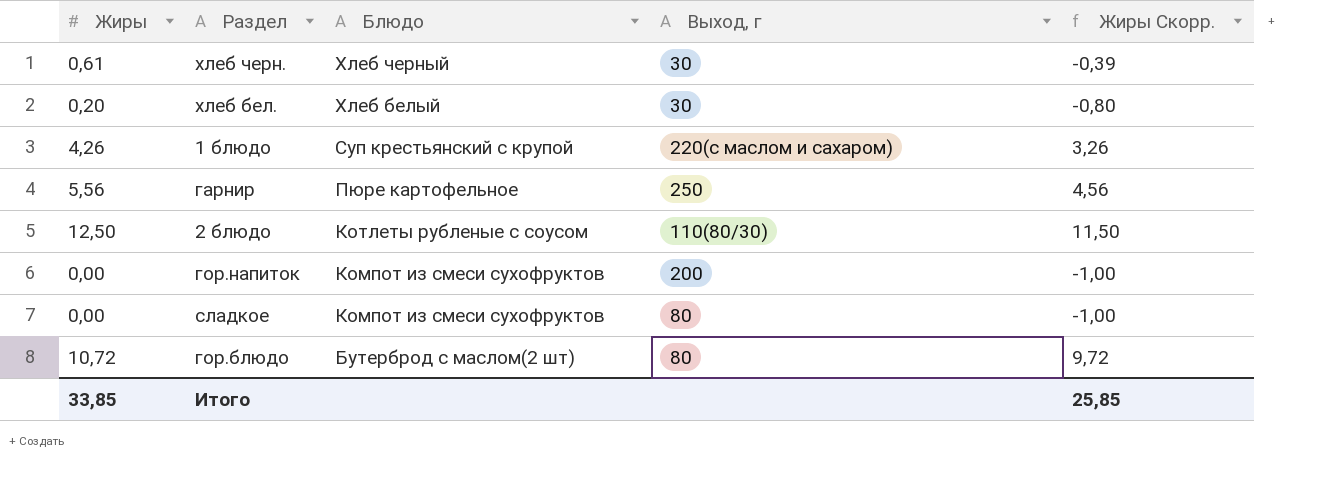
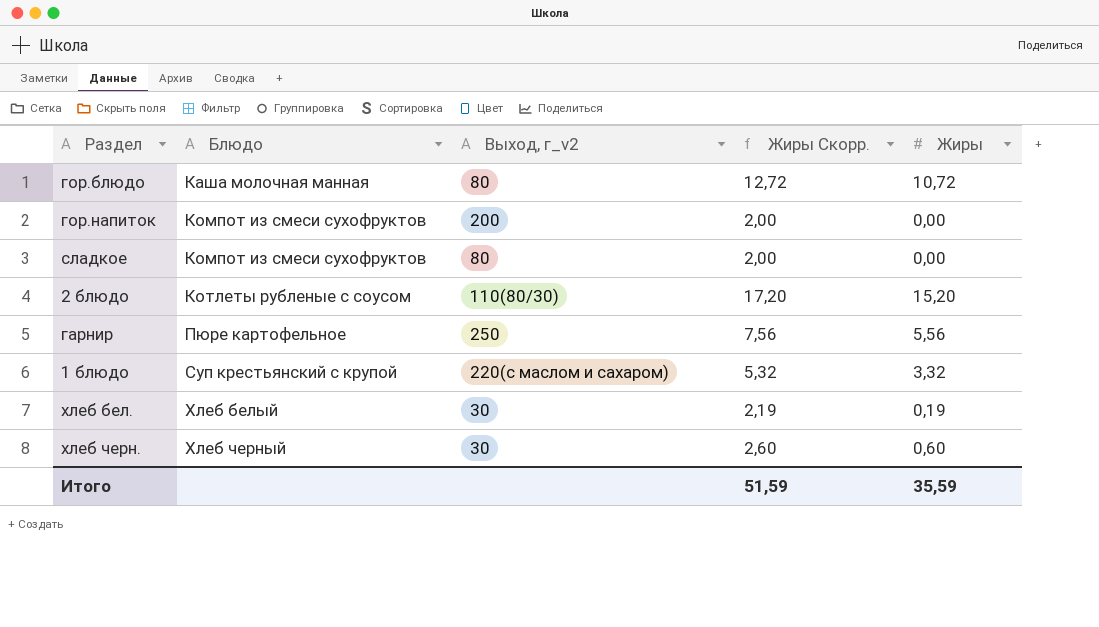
row order: Блюдо descending -> Блюдо ascending
column name: Выход, г -> Выход, г_v2
column Жиры Скорр. | formula: [Жиры] - 1 -> [Жиры] + 2
column Жиры | position: 1 -> 5
гор.блюдо | Блюдо: Бутерброд с маслом(2 шт) -> Каша молочная манная
2 блюдо | Жиры: 12,50 -> 15,20
1 блюдо | Жиры: 4,26 -> 3,32
хлеб бел. | Жиры: 0,20 -> 0,19
хлеб черн. | Жиры: 0,61 -> 0,60
Итого | Жиры Скорр.: 25,85 -> 51,59
Итого | Жиры: 33,85 -> 35,59

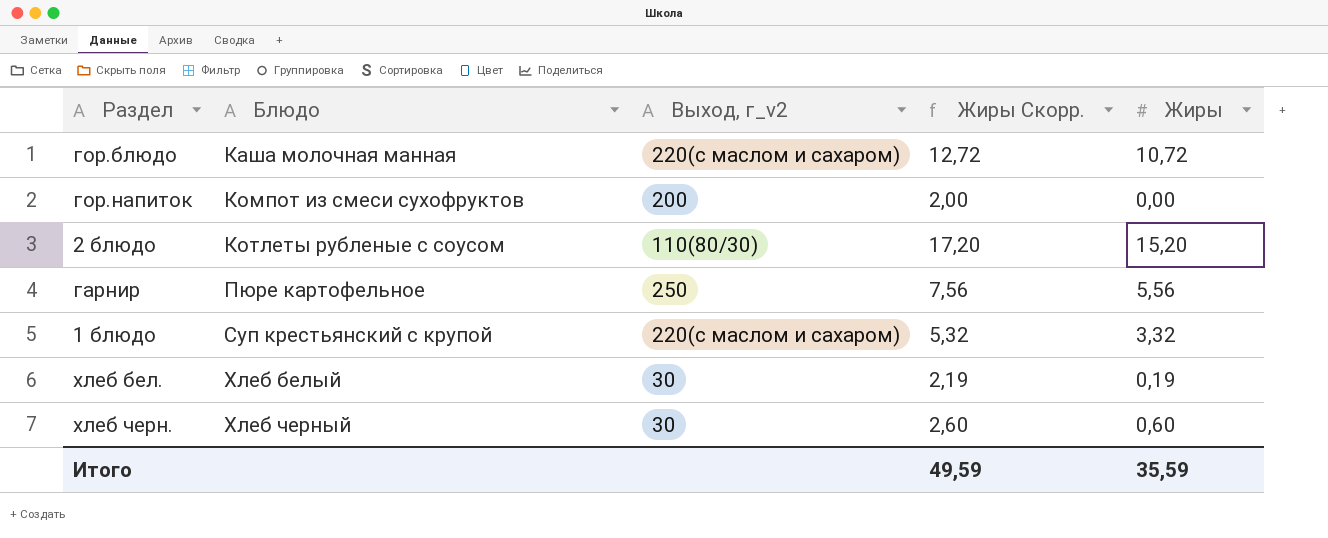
row сладкое: Компот из смеси сухофруктов | 80 | 2,00 | 0,00 -> none
гор.блюдо | Выход, г_v2: 80 -> 220(с маслом и сахаром)
Итого | Жиры Скорр.: 51,59 -> 49,59

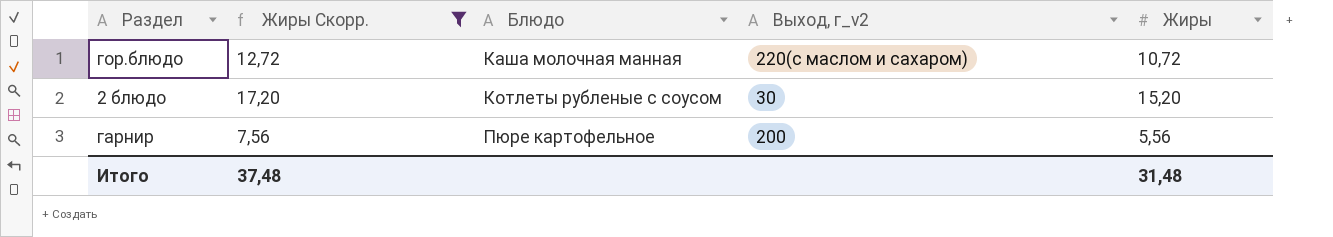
filter: none -> Жиры Скорр. >= 7,56
column Жиры Скорр. | position: 4 -> 2
2 блюдо | Выход, г_v2: 110(80/30) -> 30
гарнир | Выход, г_v2: 250 -> 200
Итого | Жиры Скорр.: 49,59 -> 37,48
Итого | Жиры: 35,59 -> 31,48

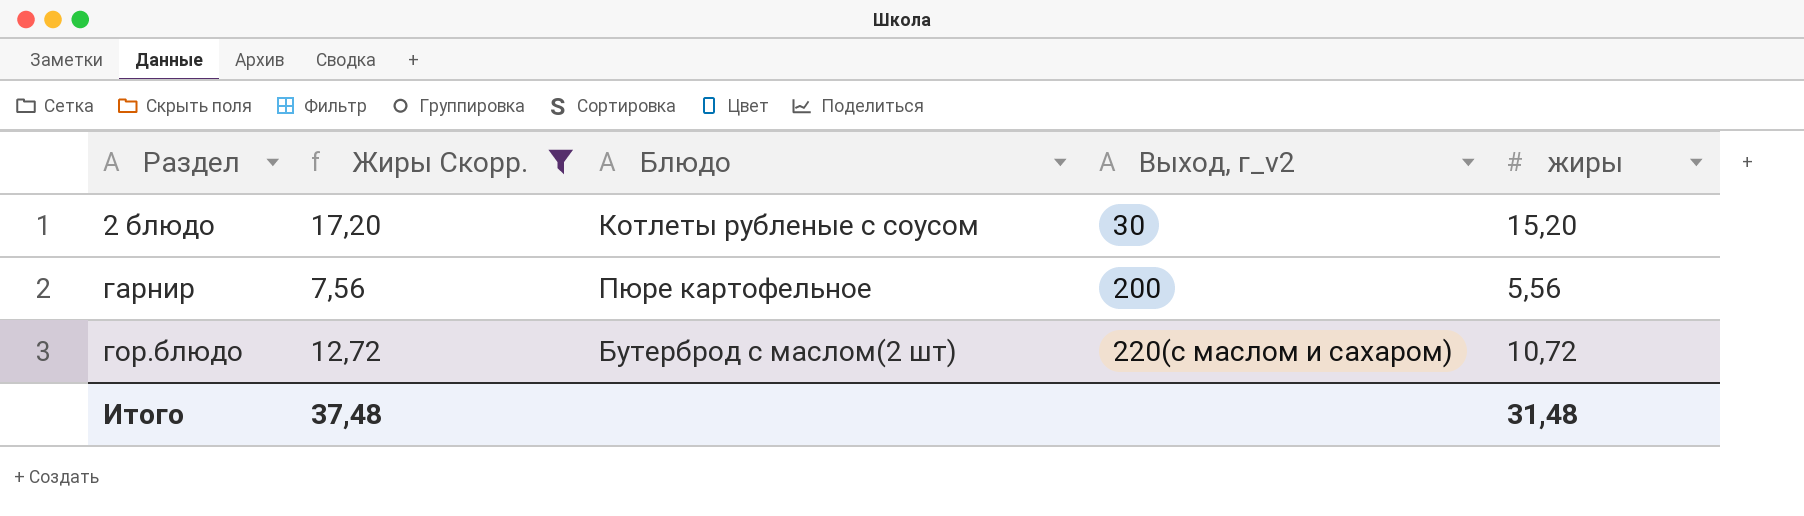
row order: Блюдо ascending -> Раздел ascending
column name: Жиры -> жиры
гор.блюдо | Блюдо: Каша молочная манная -> Бутерброд с маслом(2 шт)

